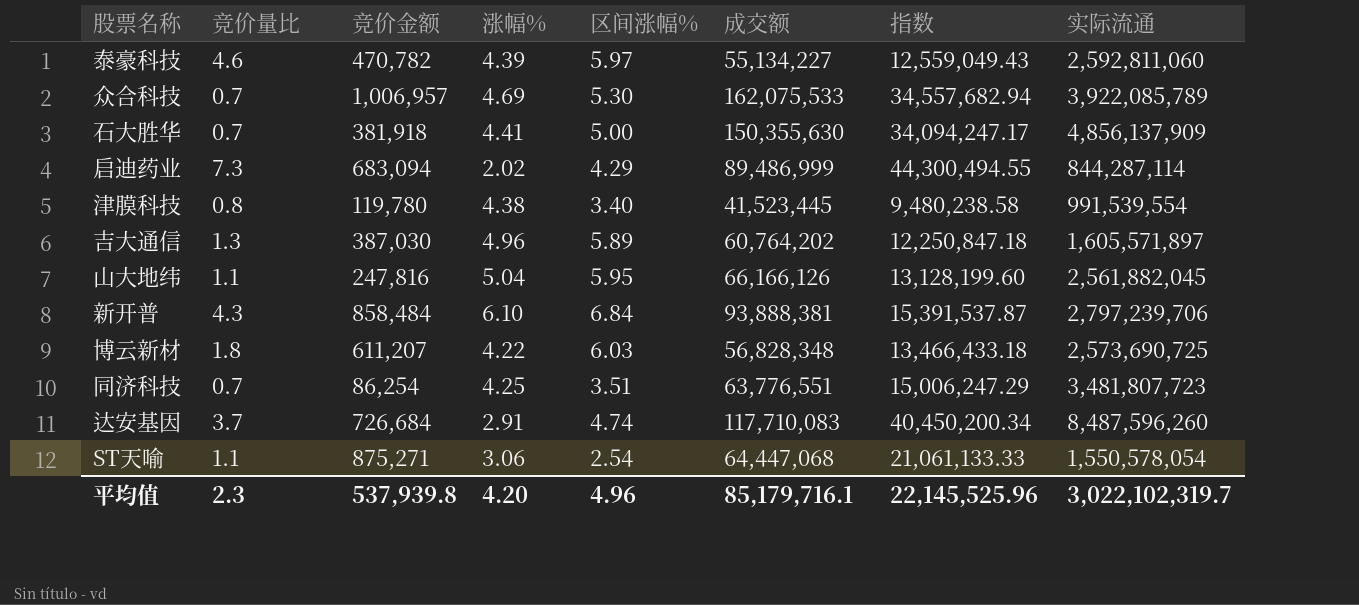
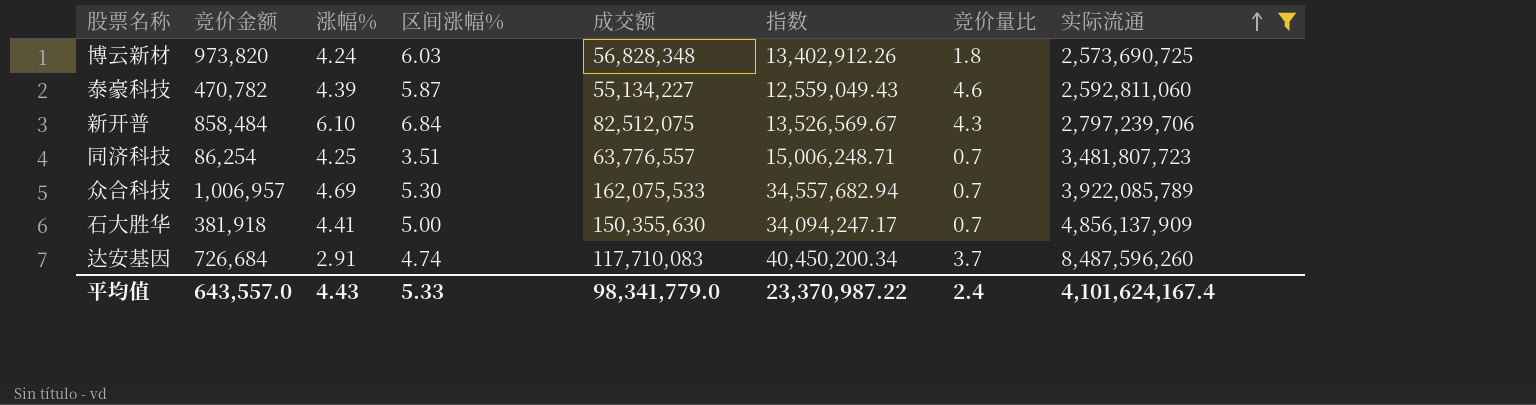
filter: none -> 实际流通 >= 2,573,690,725
row order: none -> 实际流通 ascending
column 竞价量比 | position: 2 -> 7
博云新材 | 竞价金额: 611,207 -> 973,820
博云新材 | 涨幅%: 4.22 -> 4.24
博云新材 | 指数: 13,466,433.18 -> 13,402,912.26
泰豪科技 | 区间涨幅%: 5.97 -> 5.87
新开普 | 成交额: 93,888,381 -> 82,512,075
新开普 | 指数: 15,391,537.87 -> 13,526,569.67
同济科技 | 成交额: 63,776,551 -> 63,776,557
同济科技 | 指数: 15,006,247.29 -> 15,006,248.71
平均值 | 竞价金额: 537,939.8 -> 643,557.0
平均值 | 涨幅%: 4.20 -> 4.43
平均值 | 区间涨幅%: 4.96 -> 5.33
平均值 | 成交额: 85,179,716.1 -> 98,341,779.0
平均值 | 指数: 22,145,525.96 -> 23,370,987.22
平均值 | 竞价量比: 2.3 -> 2.4
平均值 | 实际流通: 3,022,102,319.7 -> 4,101,624,167.4

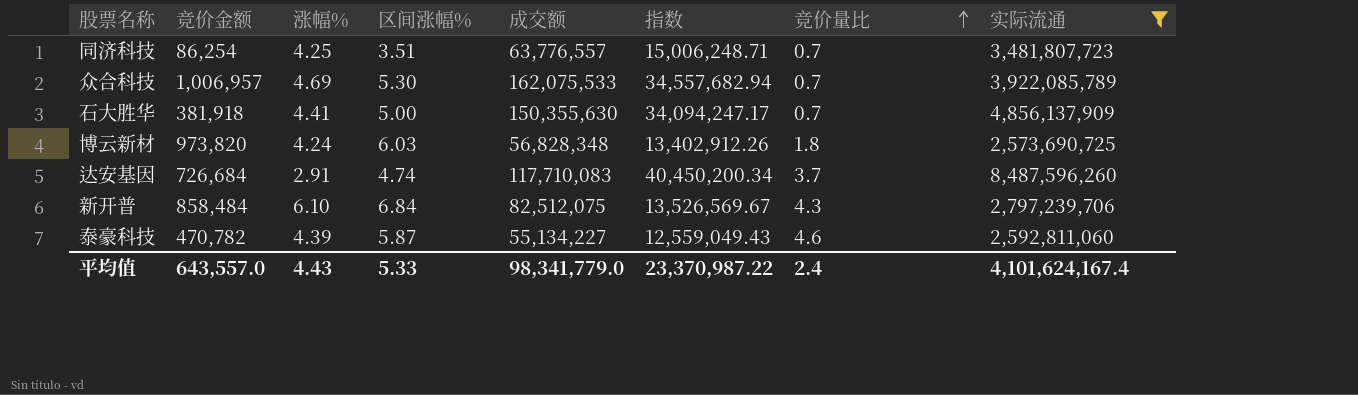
row order: 实际流通 ascending -> 竞价量比 ascending

